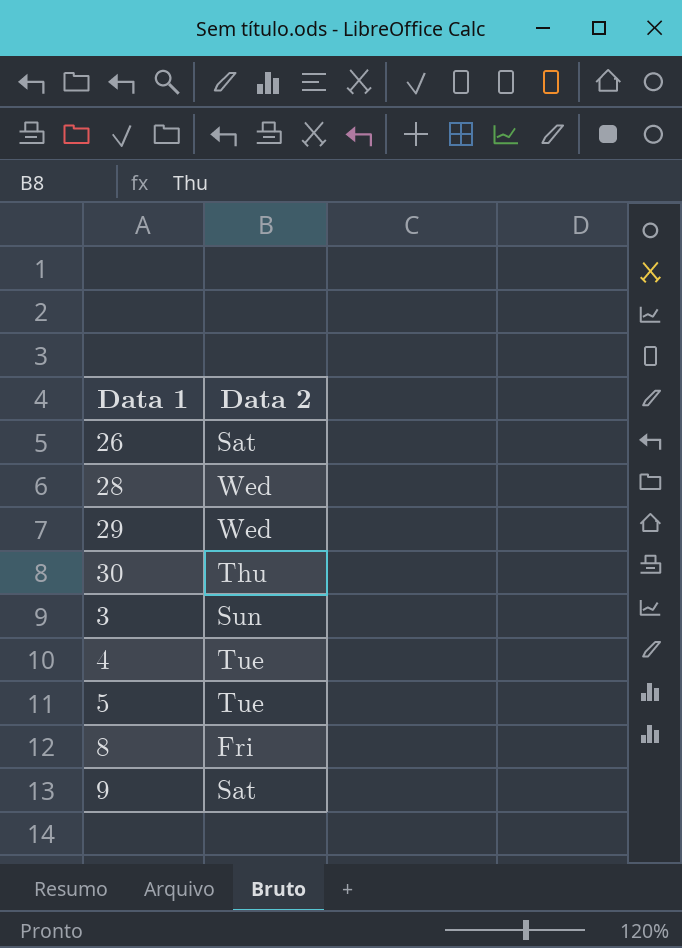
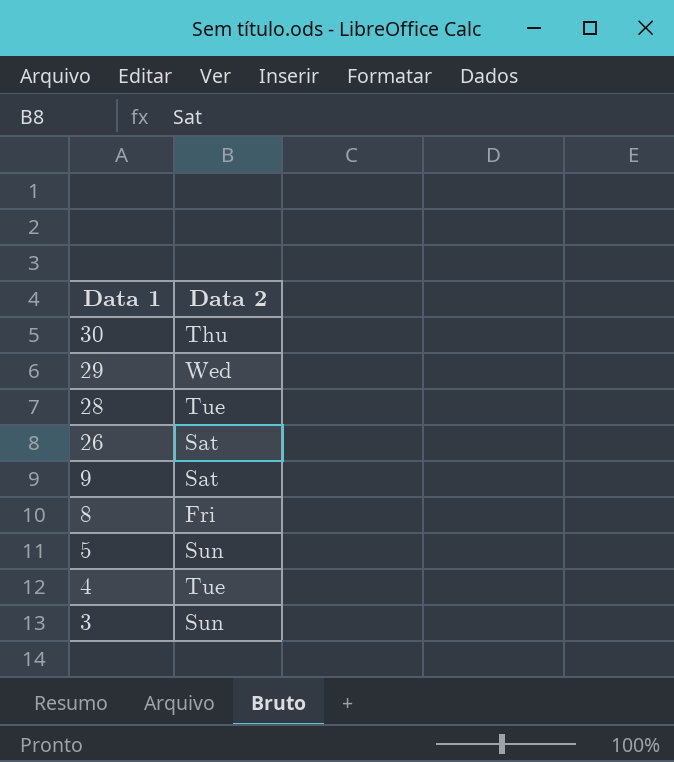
row order: none -> Data 1 descending
28 | Data 2: Wed -> Tue
5 | Data 2: Tue -> Sun

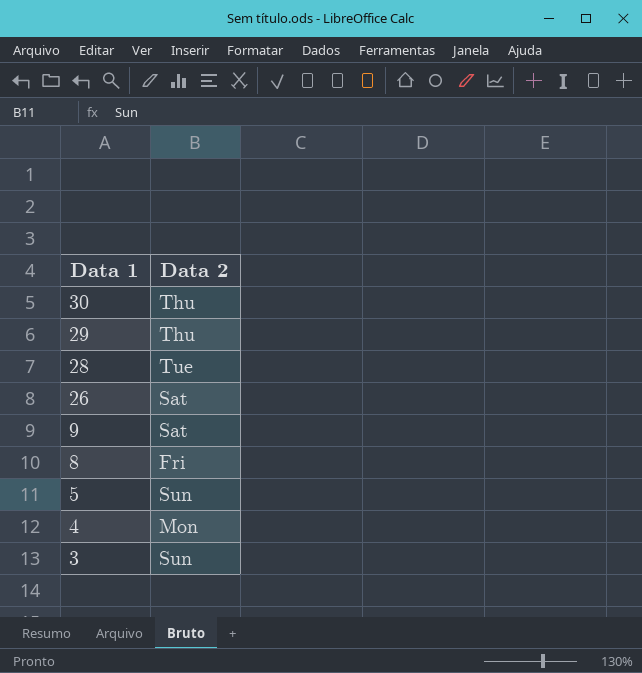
29 | Data 2: Wed -> Thu
4 | Data 2: Tue -> Mon

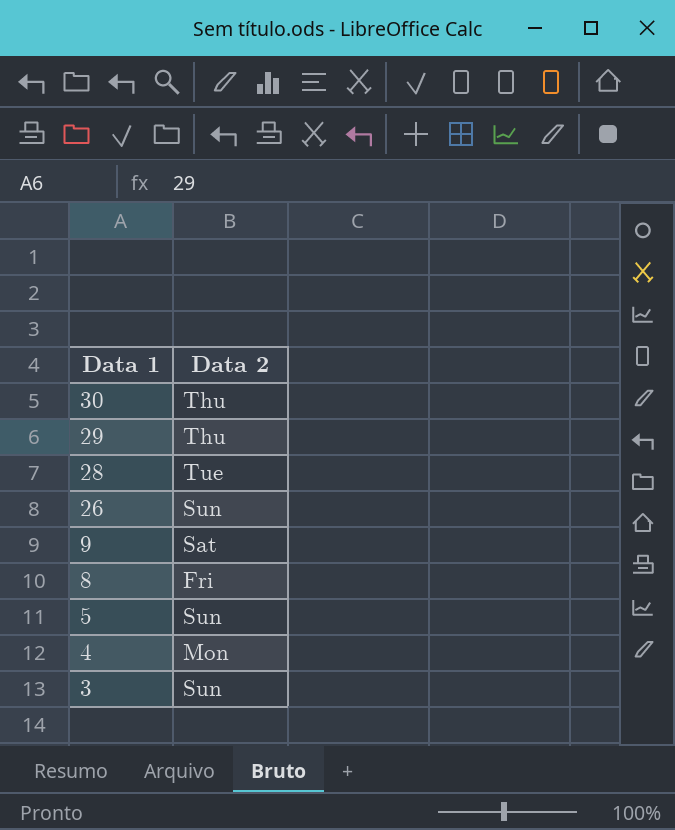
26 | Data 2: Sat -> Sun

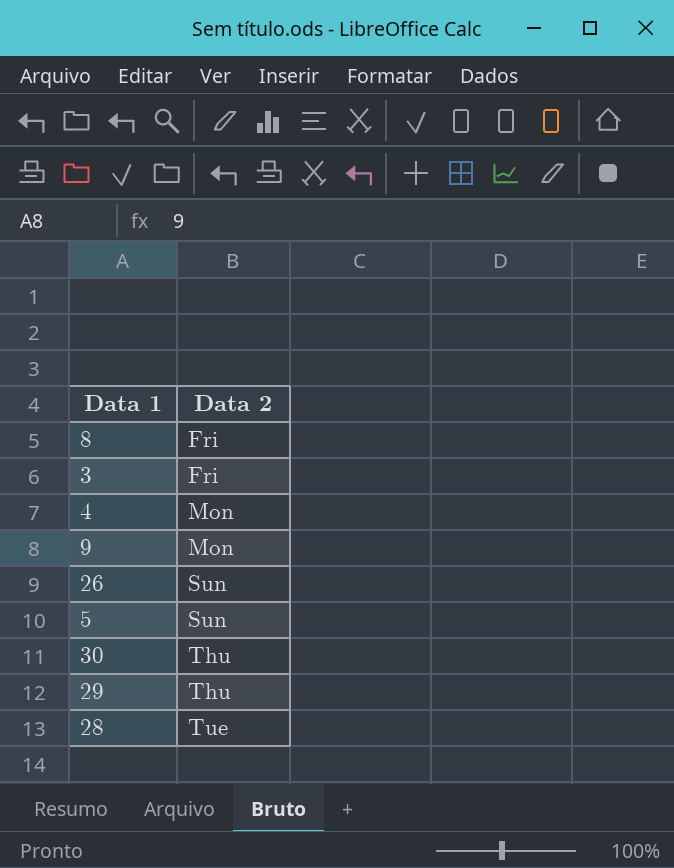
row order: Data 1 descending -> Data 2 ascending
3 | Data 2: Sun -> Fri
9 | Data 2: Sat -> Mon

